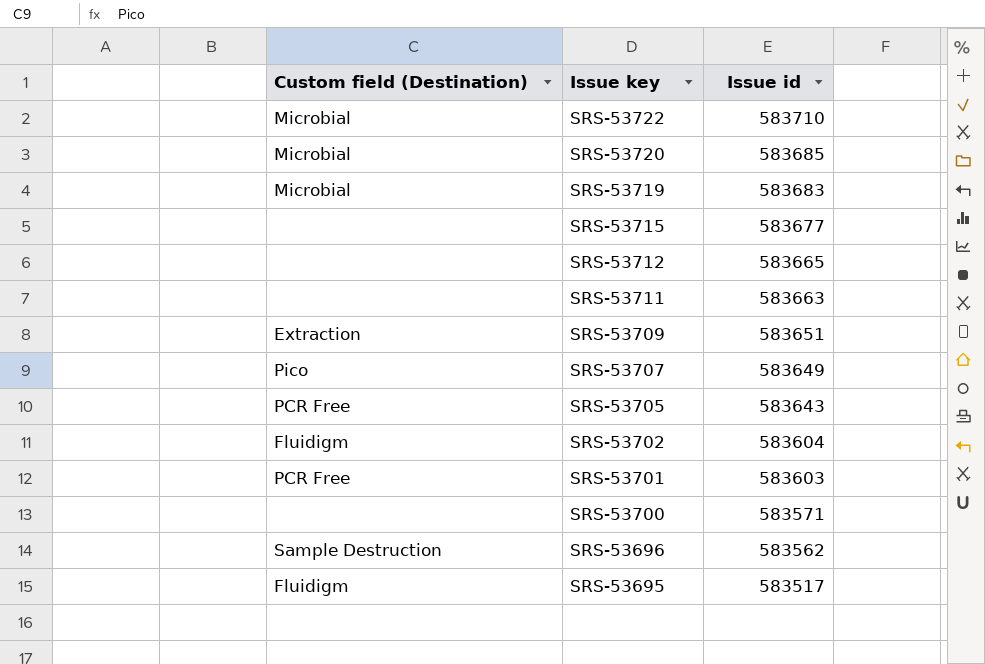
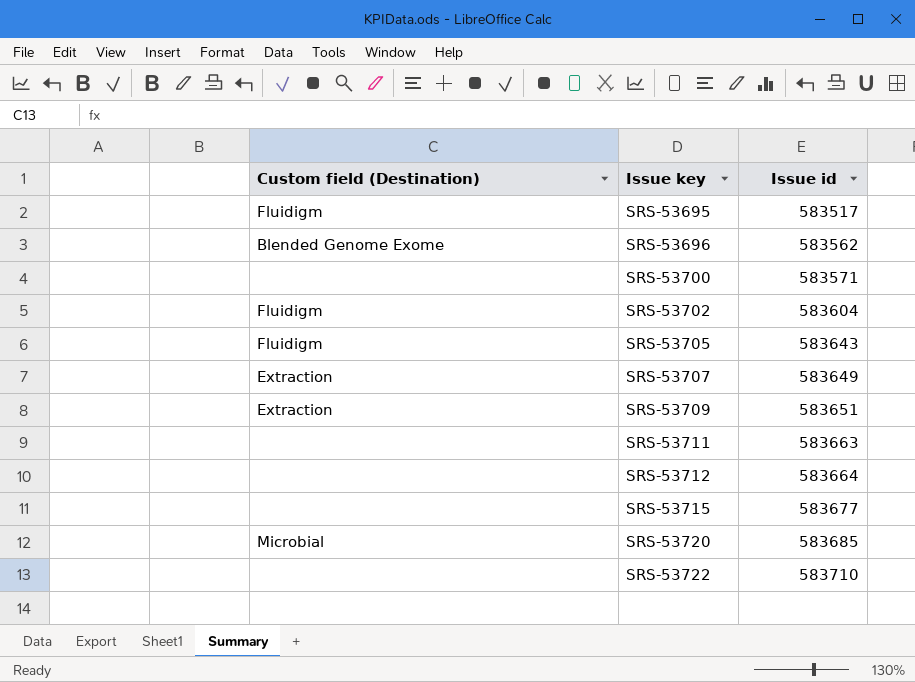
row order: Issue key descending -> Issue key ascending
row SRS-53719: Microbial | 583683 -> none
row SRS-53701: PCR Free | 583603 -> none
SRS-53696 | Custom field (Destination): Sample Destruction -> Blended Genome Exome
SRS-53705 | Custom field (Destination): PCR Free -> Fluidigm
SRS-53707 | Custom field (Destination): Pico -> Extraction
SRS-53712 | Issue id: 583665 -> 583664
SRS-53722 | Custom field (Destination): Microbial -> none

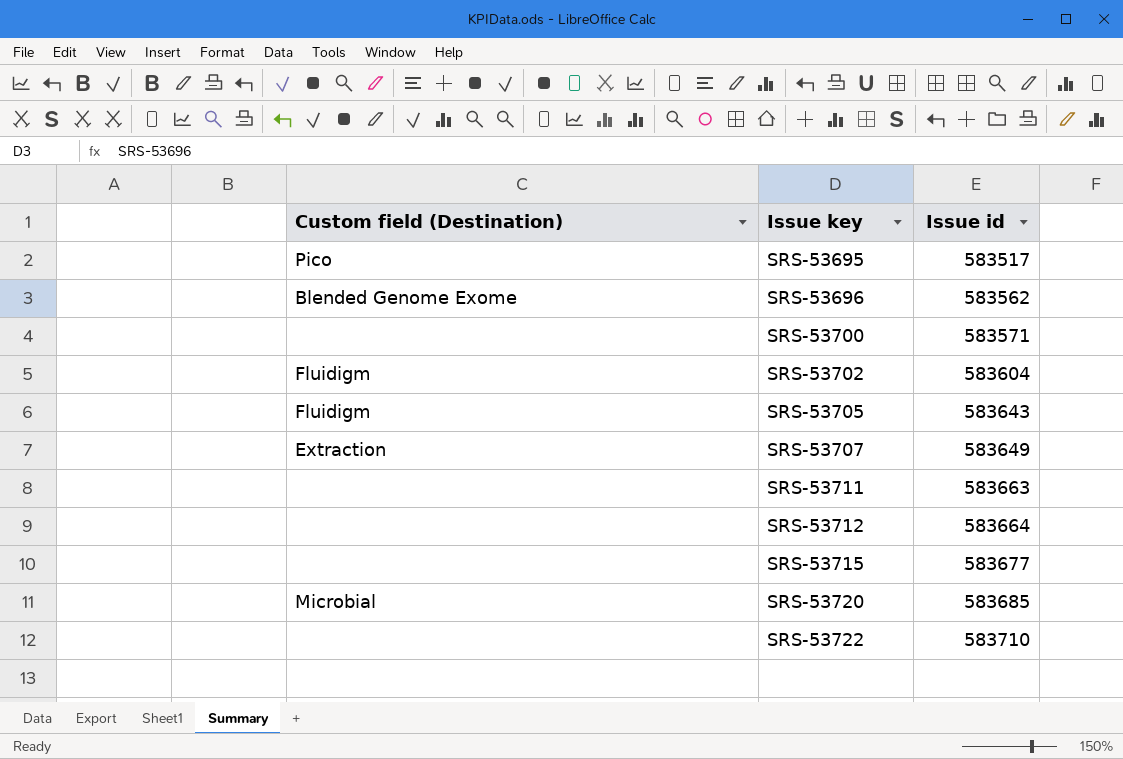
row SRS-53709: Extraction | 583651 -> none
SRS-53695 | Custom field (Destination): Fluidigm -> Pico

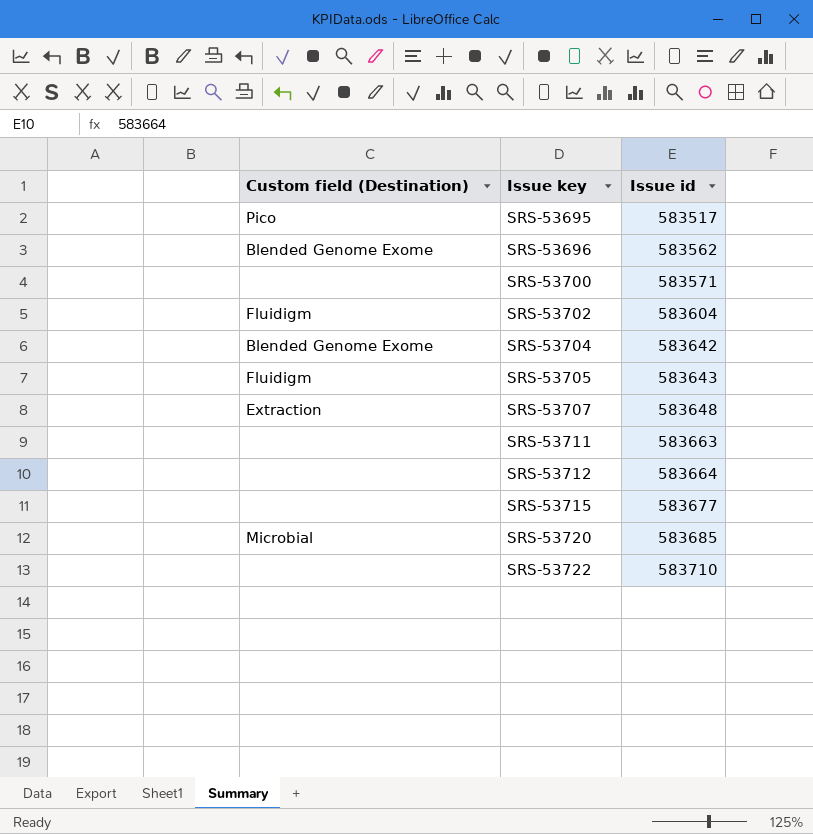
row SRS-53704: none -> Blended Genome Exome | 583642
SRS-53707 | Issue id: 583649 -> 583648

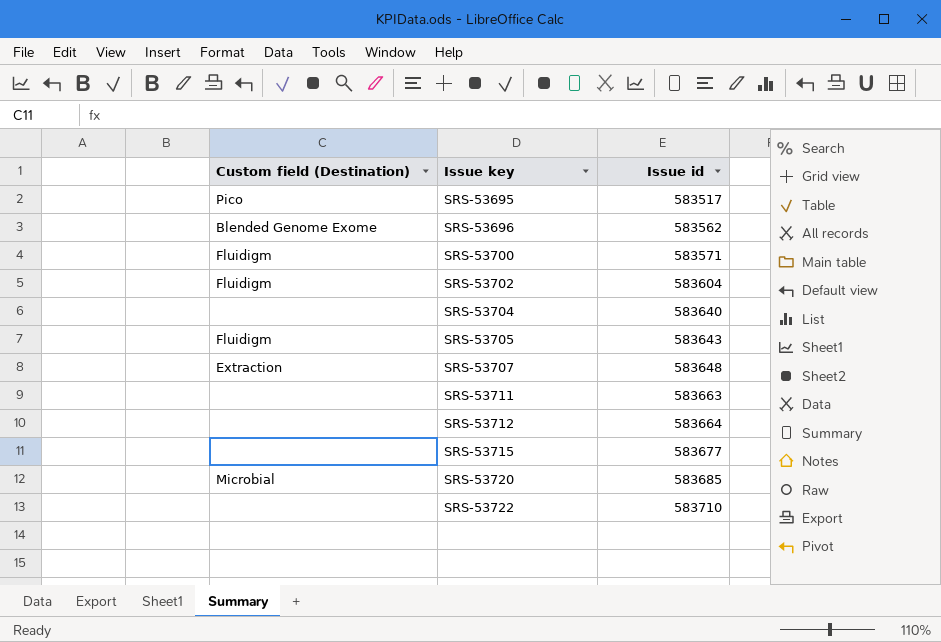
SRS-53700 | Custom field (Destination): none -> Fluidigm
SRS-53704 | Custom field (Destination): Blended Genome Exome -> none
SRS-53704 | Issue id: 583642 -> 583640

